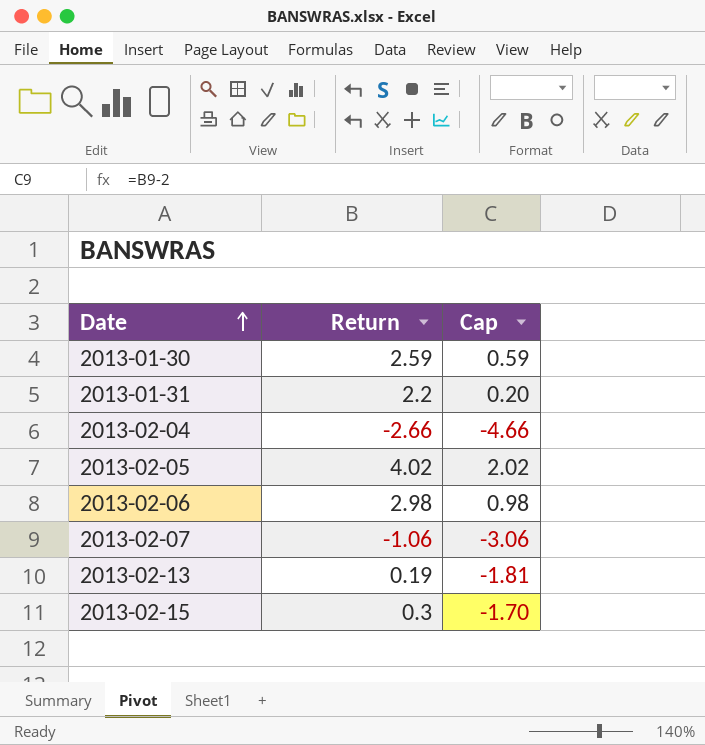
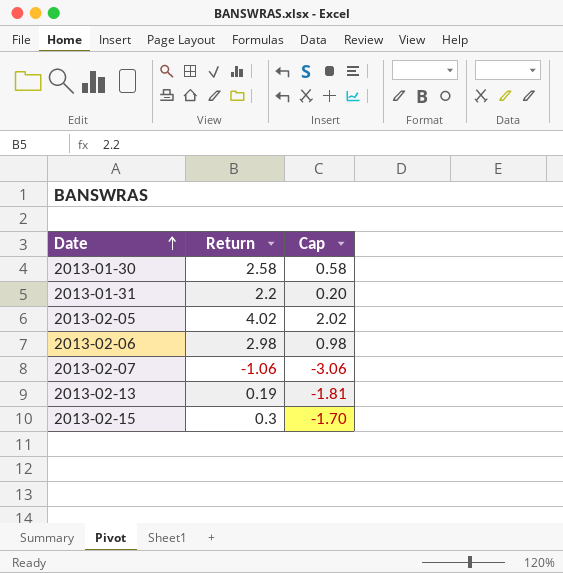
row 2013-02-04: -2.66 | -4.66 -> none
2013-01-30 | Return: 2.59 -> 2.58
2013-01-30 | Cap: 0.59 -> 0.58

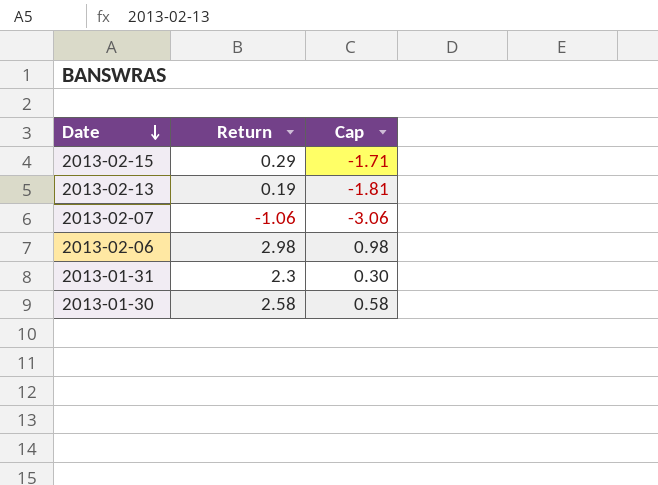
row order: Date ascending -> Date descending
row 2013-02-05: 4.02 | 2.02 -> none
2013-02-15 | Return: 0.3 -> 0.29
2013-02-15 | Cap: -1.70 -> -1.71
2013-01-31 | Return: 2.2 -> 2.3
2013-01-31 | Cap: 0.20 -> 0.30

